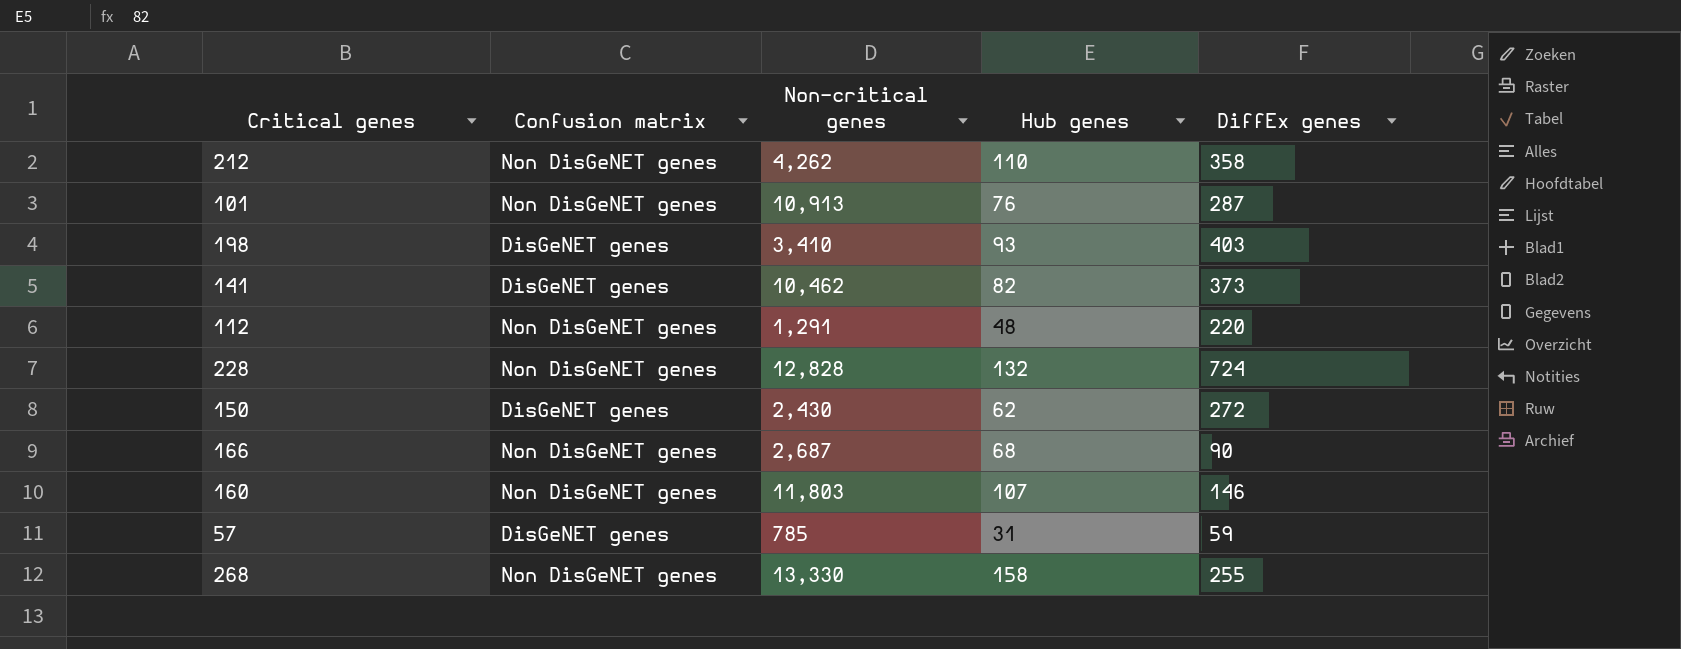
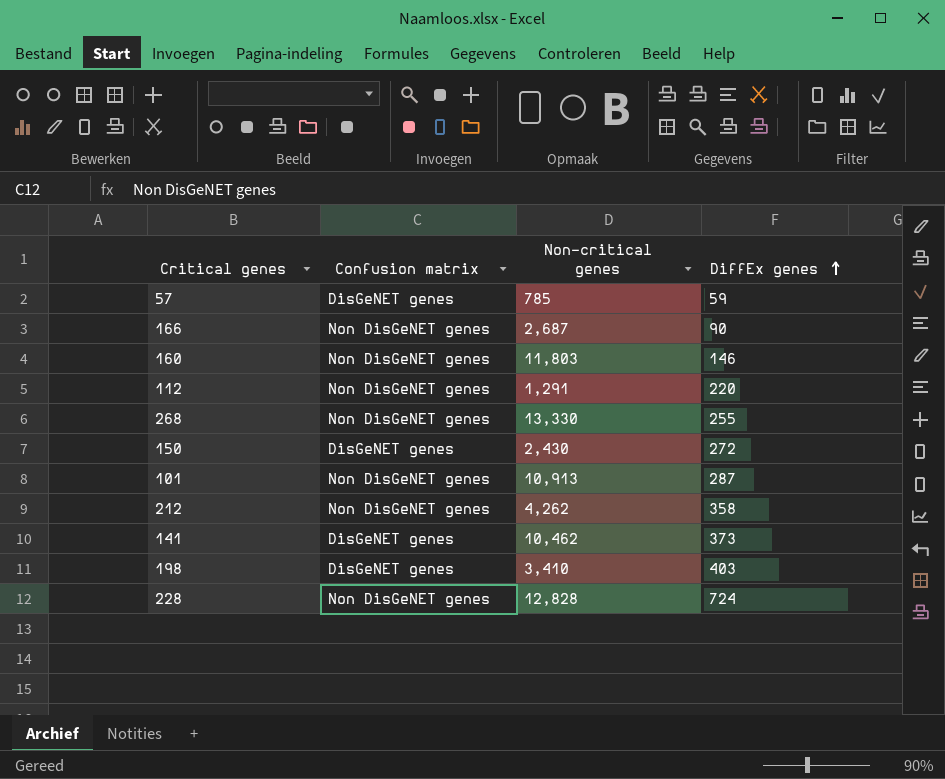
row order: none -> DiffEx genes ascending
column Hub genes | position: 4 -> none

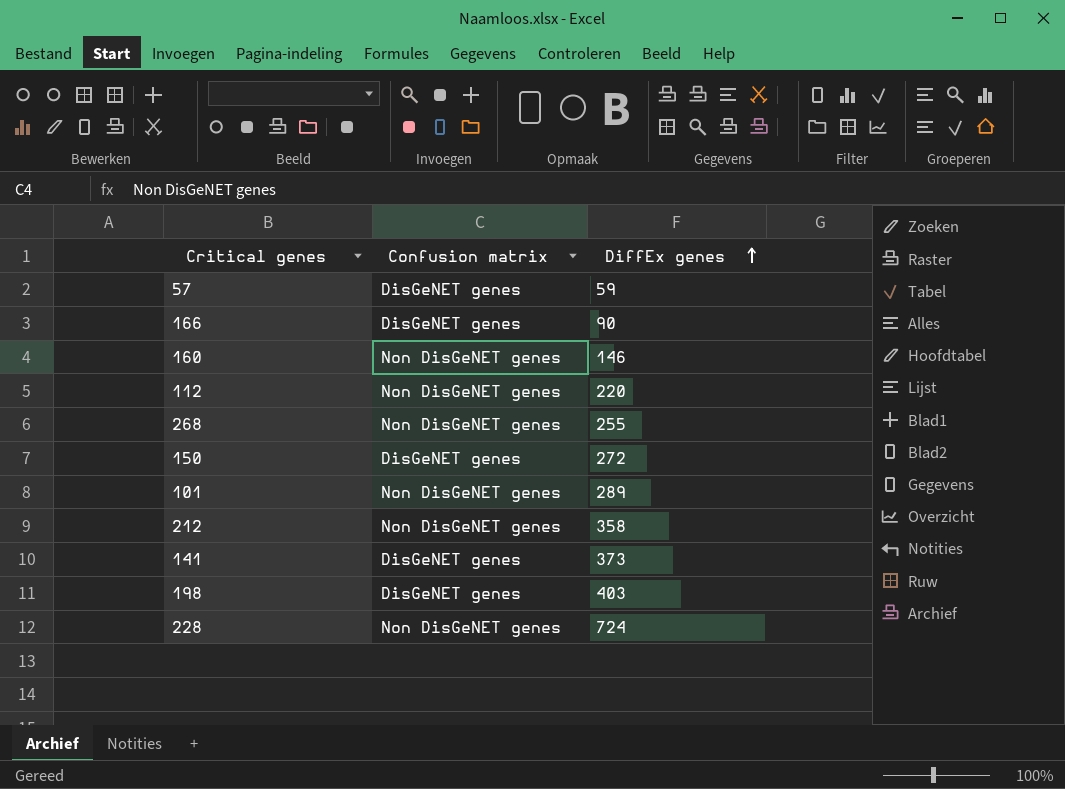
column Non-critical genes | position: 3 -> none
166 | Confusion matrix: Non DisGeNET genes -> DisGeNET genes
101 | DiffEx genes: 287 -> 289

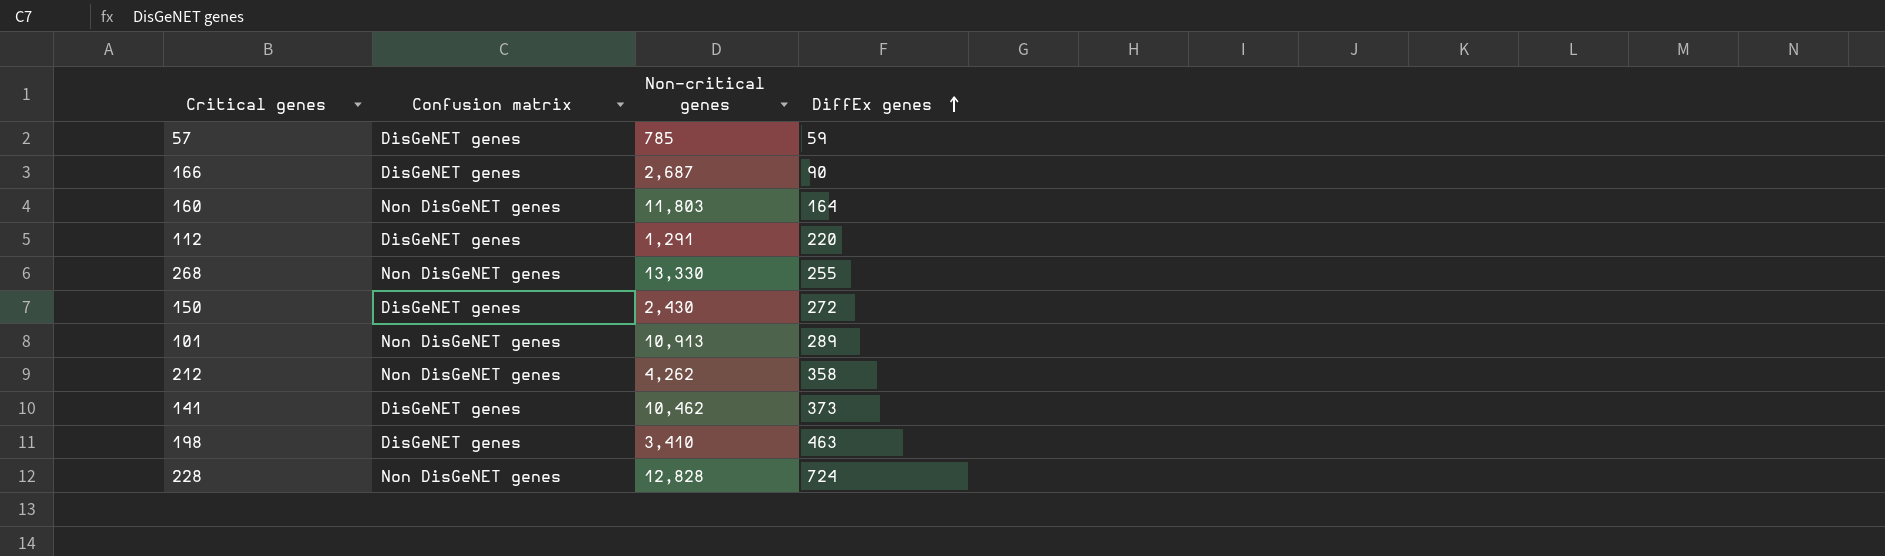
column Non-critical genes | position: none -> 3
160 | DiffEx genes: 146 -> 164
112 | Confusion matrix: Non DisGeNET genes -> DisGeNET genes
198 | DiffEx genes: 403 -> 463

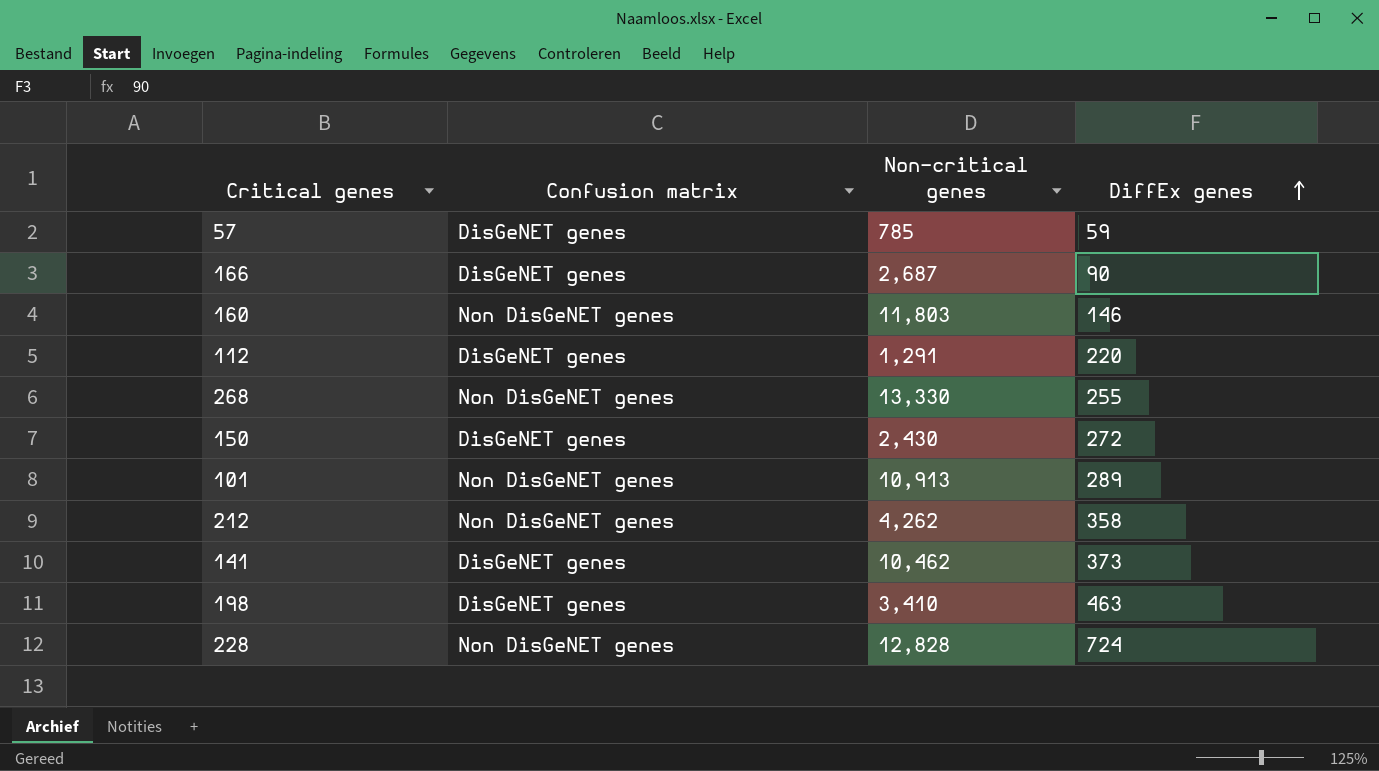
160 | DiffEx genes: 164 -> 146

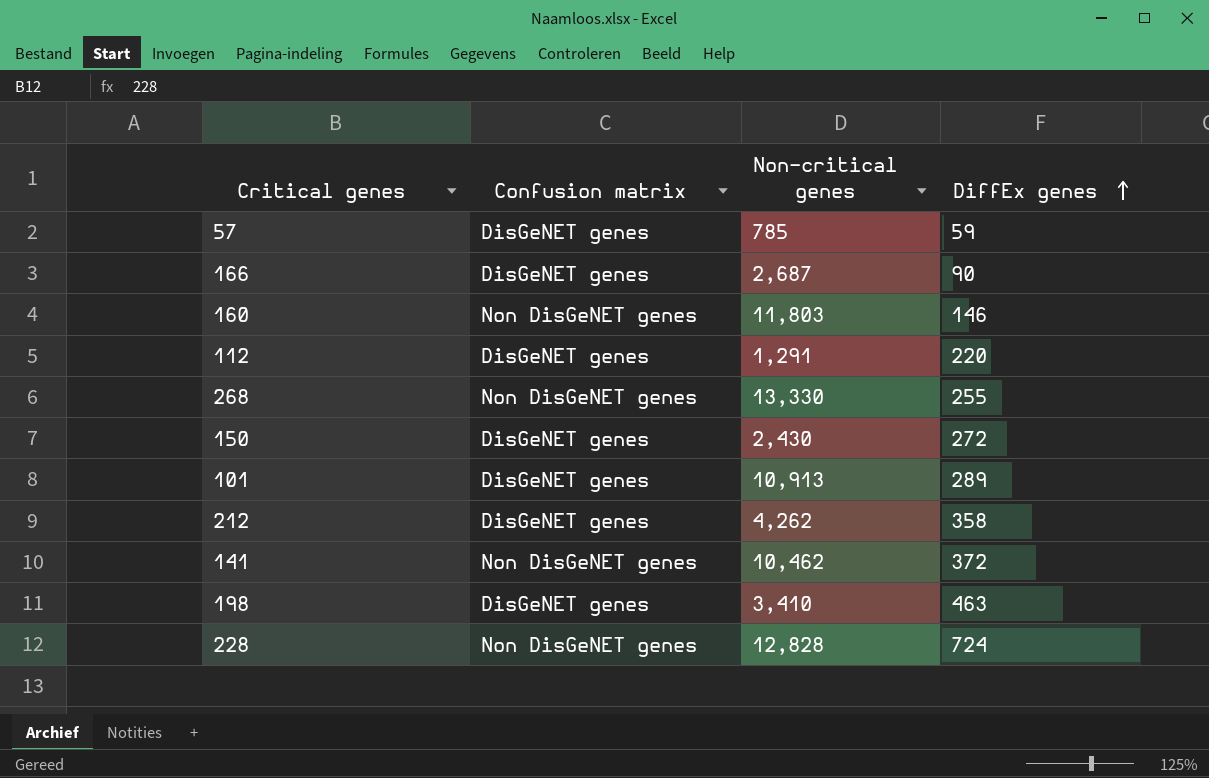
101 | Confusion matrix: Non DisGeNET genes -> DisGeNET genes
212 | Confusion matrix: Non DisGeNET genes -> DisGeNET genes
141 | Confusion matrix: DisGeNET genes -> Non DisGeNET genes
141 | DiffEx genes: 373 -> 372

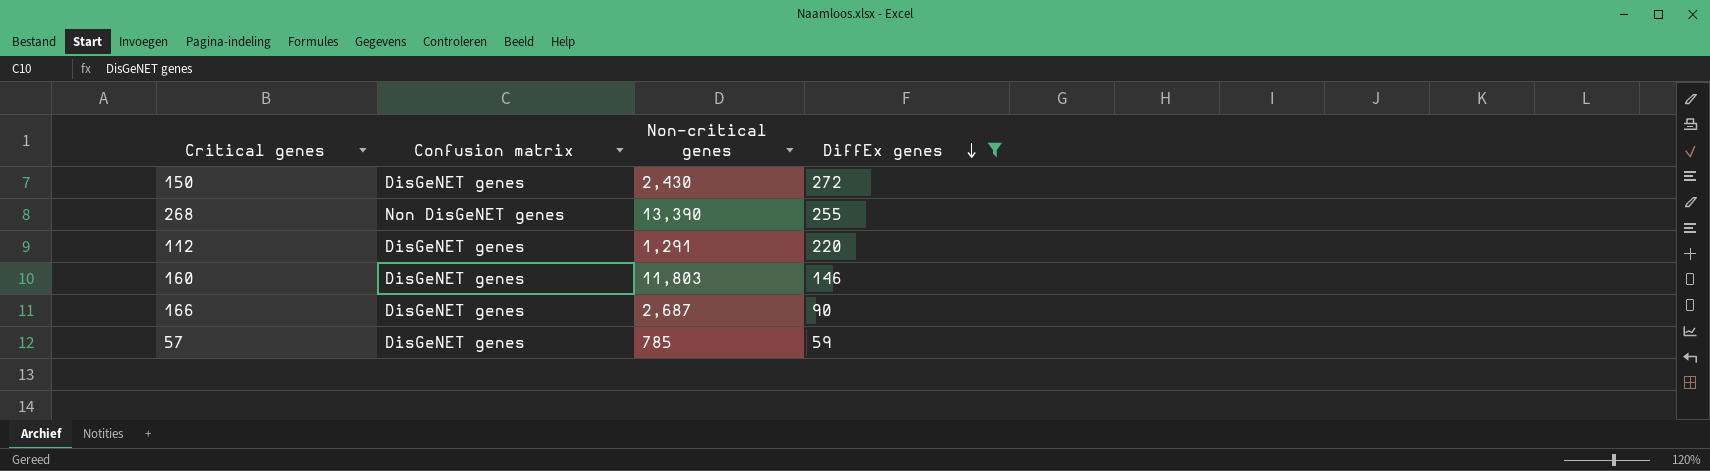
filter: none -> DiffEx genes <= 272
row order: DiffEx genes ascending -> DiffEx genes descending
268 | Non-critical genes: 13,330 -> 13,390
160 | Confusion matrix: Non DisGeNET genes -> DisGeNET genes

